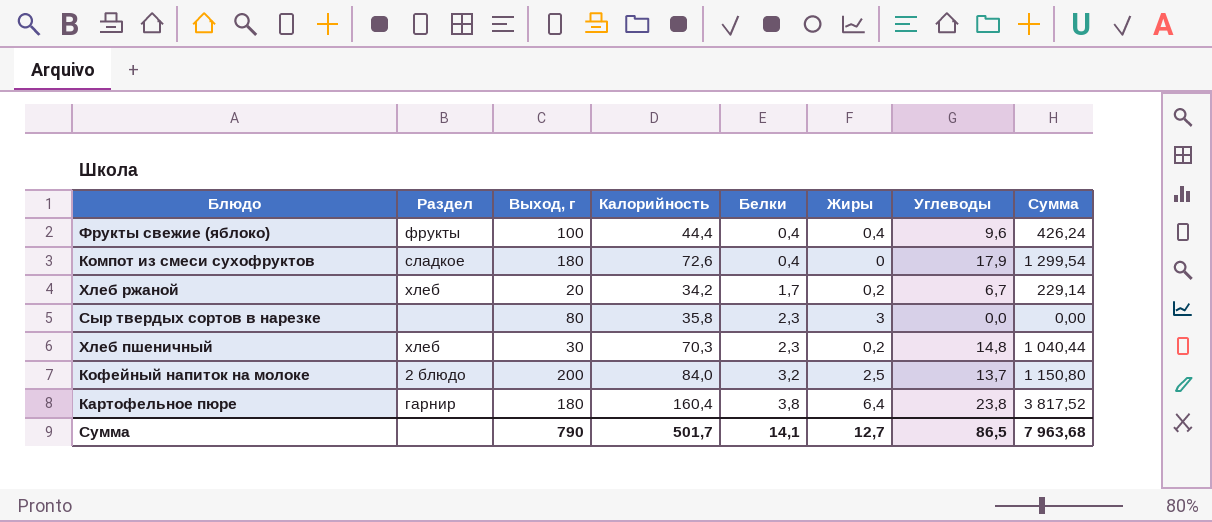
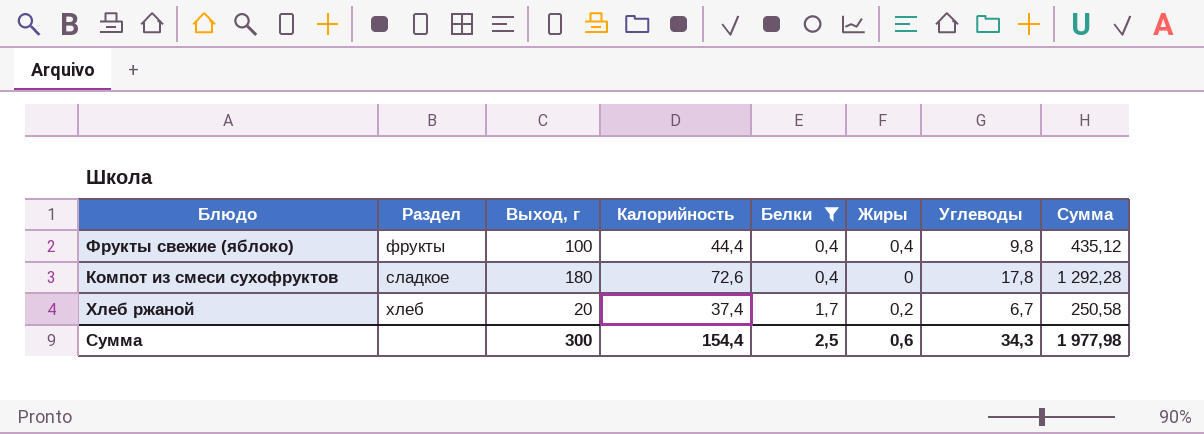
filter: none -> Белки <= 1,7
Фрукты свежие (яблоко) | Углеводы: 9,6 -> 9,8
Фрукты свежие (яблоко) | Сумма: 426,24 -> 435,12
Компот из смеси сухофруктов | Углеводы: 17,9 -> 17,8
Компот из смеси сухофруктов | Сумма: 1 299,54 -> 1 292,28
Хлеб ржаной | Калорийность: 34,2 -> 37,4
Хлеб ржаной | Сумма: 229,14 -> 250,58
Сумма | Выход, г: 790 -> 300
Сумма | Калорийность: 501,7 -> 154,4
Сумма | Белки: 14,1 -> 2,5
Сумма | Жиры: 12,7 -> 0,6
Сумма | Углеводы: 86,5 -> 34,3
Сумма | Сумма: 7 963,68 -> 1 977,98

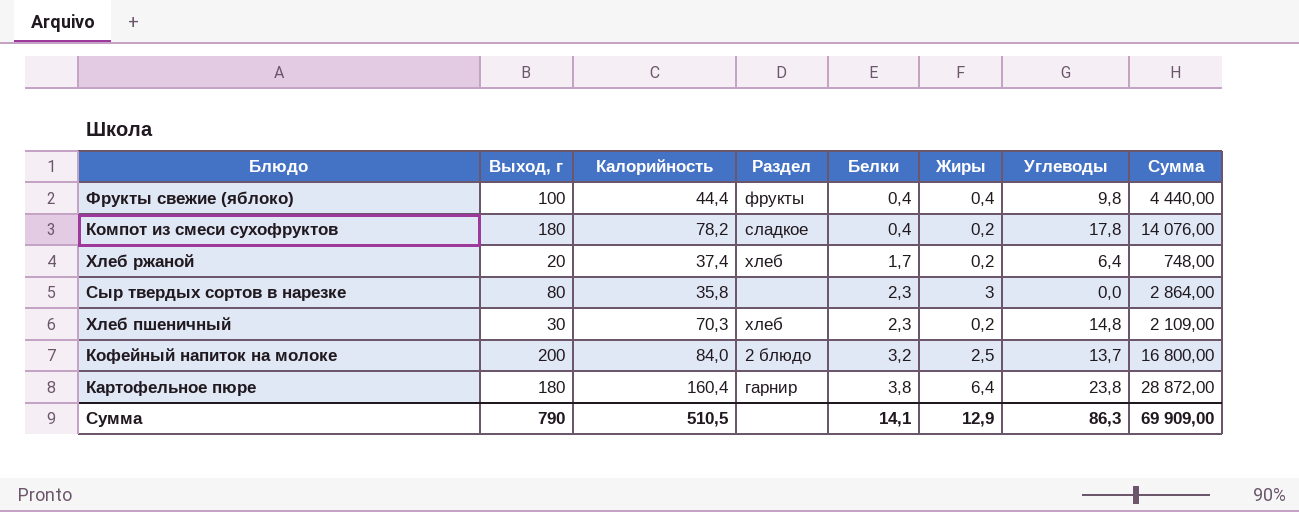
filter: Белки <= 1,7 -> none
column Раздел | position: 2 -> 4
column Сумма | formula: [Калорийность] * [Углеводы] -> [Выход, г] * [Калорийность]
Компот из смеси сухофруктов | Калорийность: 72,6 -> 78,2
Компот из смеси сухофруктов | Жиры: 0 -> 0,2
Хлеб ржаной | Углеводы: 6,7 -> 6,4
Сумма | Выход, г: 300 -> 790
Сумма | Калорийность: 154,4 -> 510,5
Сумма | Белки: 2,5 -> 14,1
Сумма | Жиры: 0,6 -> 12,9
Сумма | Углеводы: 34,3 -> 86,3
Сумма | Сумма: 1 977,98 -> 69 909,00

